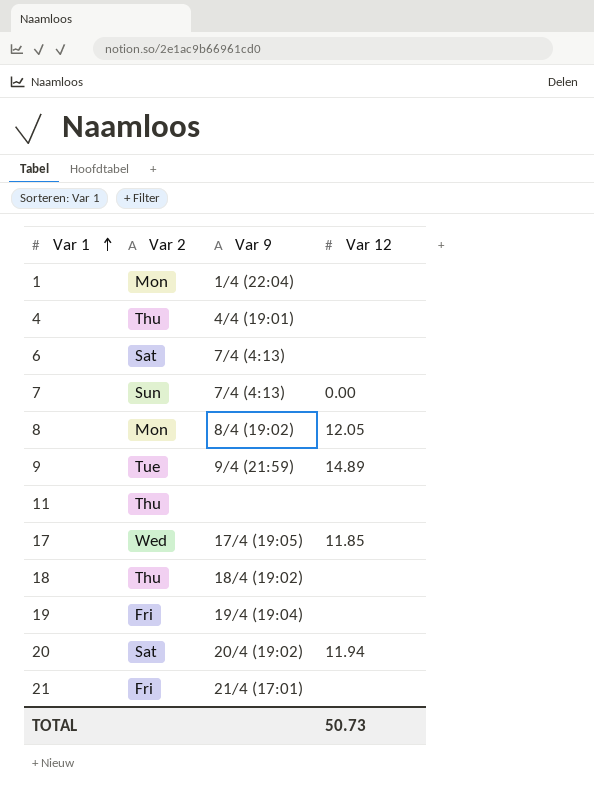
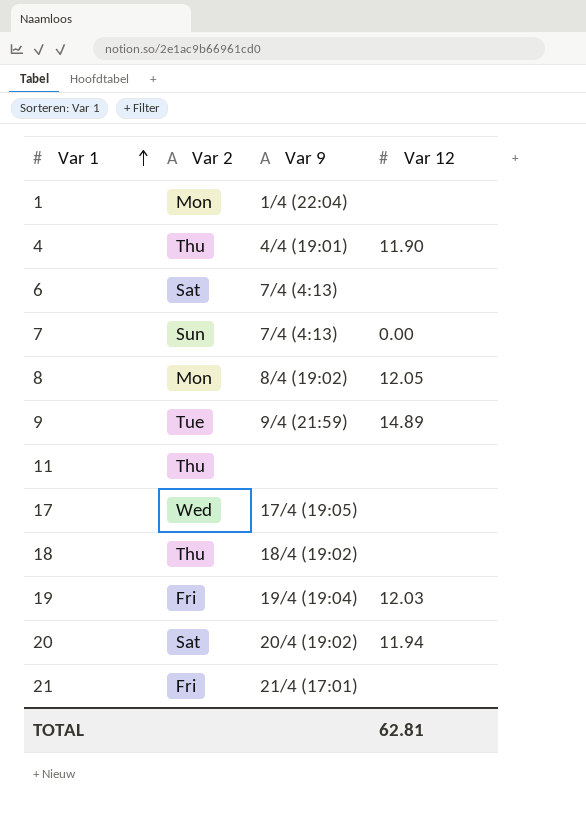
4 | Var 12: none -> 11.90
17 | Var 12: 11.85 -> none
19 | Var 12: none -> 12.03
TOTAL | Var 12: 50.73 -> 62.81

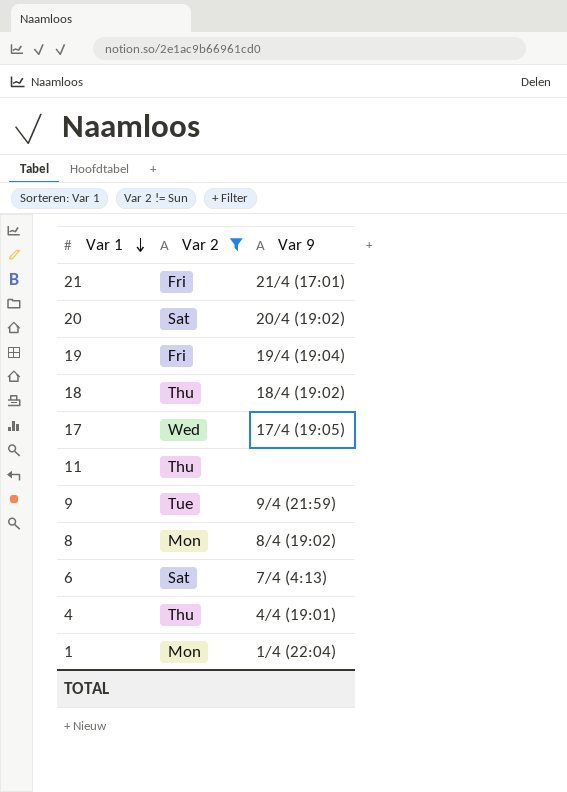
filter: none -> Var 2 != Sun
row order: Var 1 ascending -> Var 1 descending
column Var 12 | position: 4 -> none

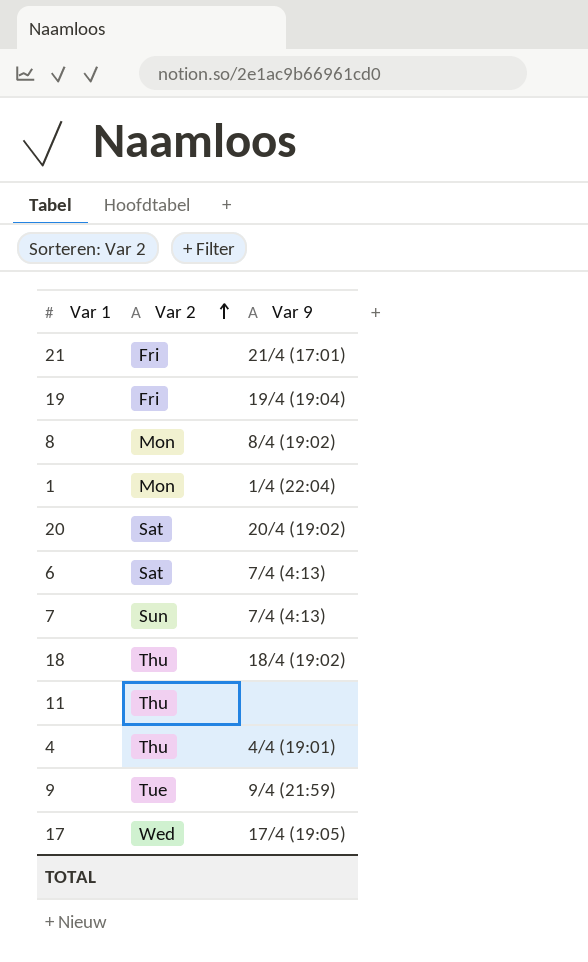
filter: Var 2 != Sun -> none
row order: Var 1 descending -> Var 2 ascending

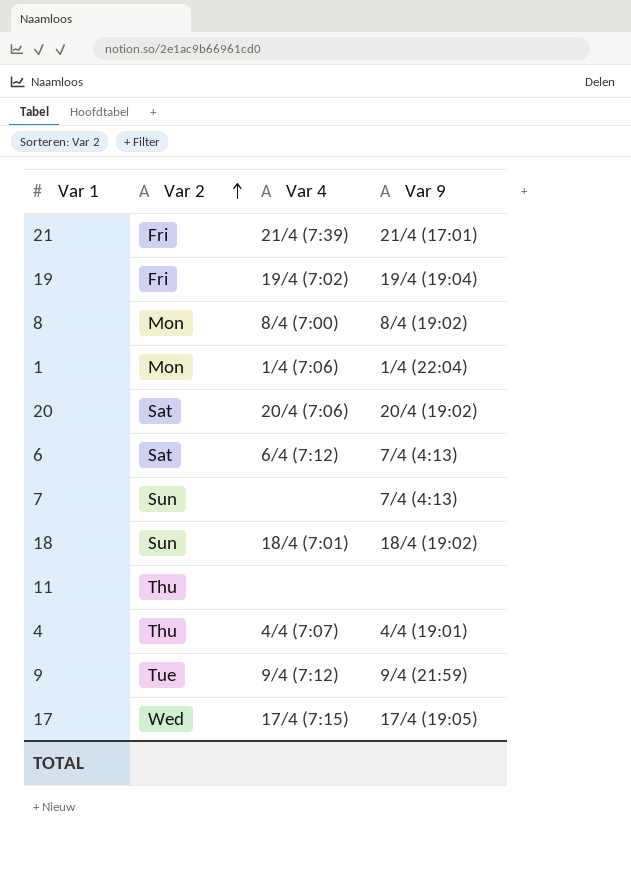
column Var 4 | position: none -> 3
18 | Var 2: Thu -> Sun

